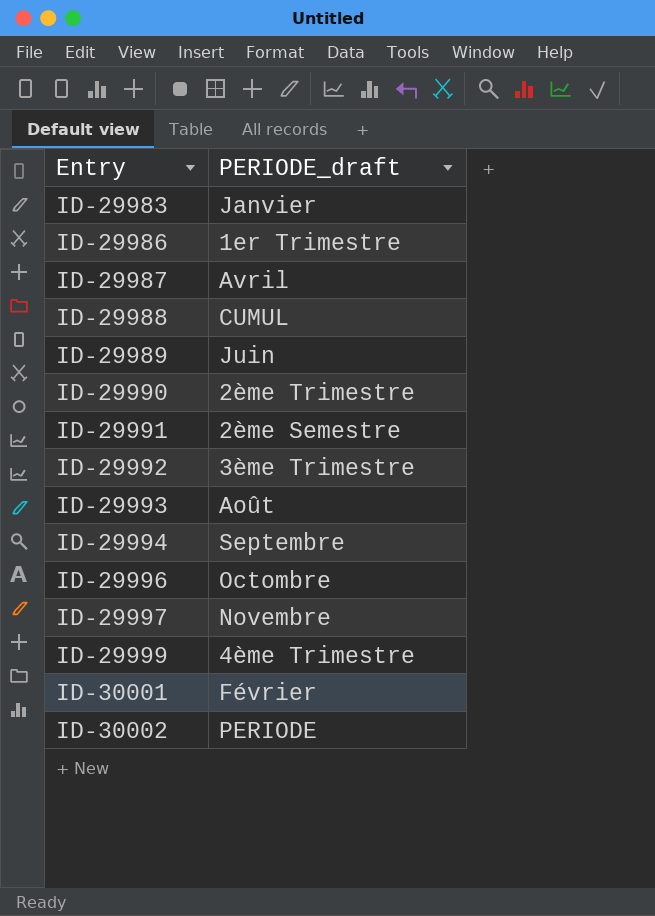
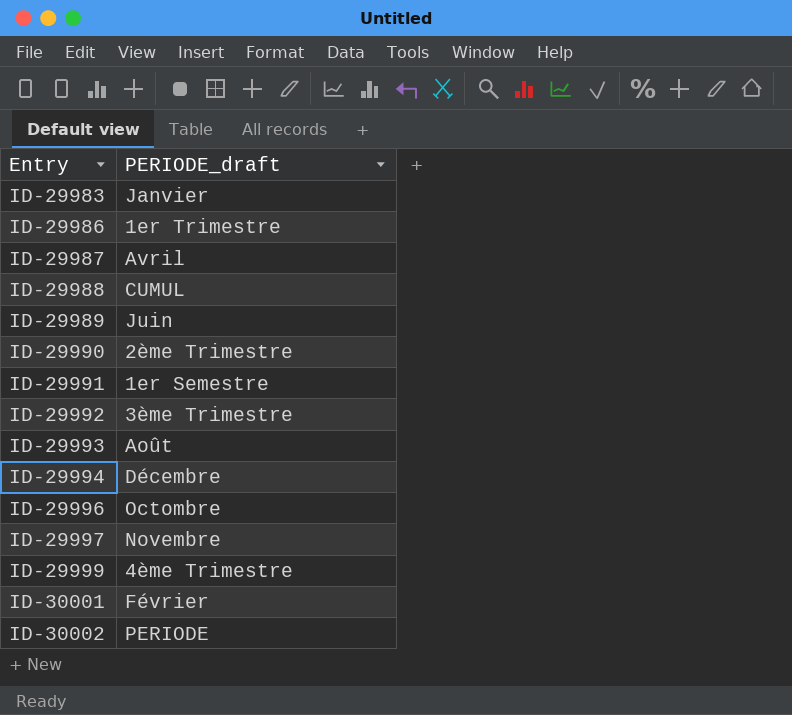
ID-29991 | PERIODE_draft: 2ème Semestre -> 1er Semestre
ID-29994 | PERIODE_draft: Septembre -> Décembre

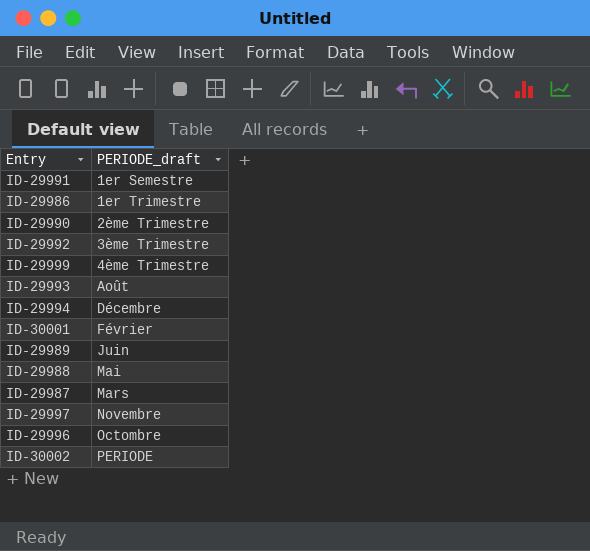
row order: Entry ascending -> PERIODE_draft ascending
row ID-29983: Janvier -> none
ID-29988 | PERIODE_draft: CUMUL -> Mai
ID-29987 | PERIODE_draft: Avril -> Mars

